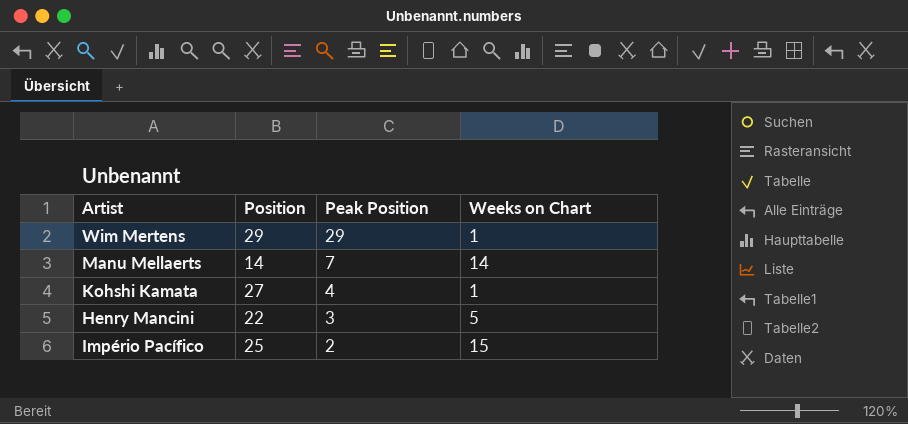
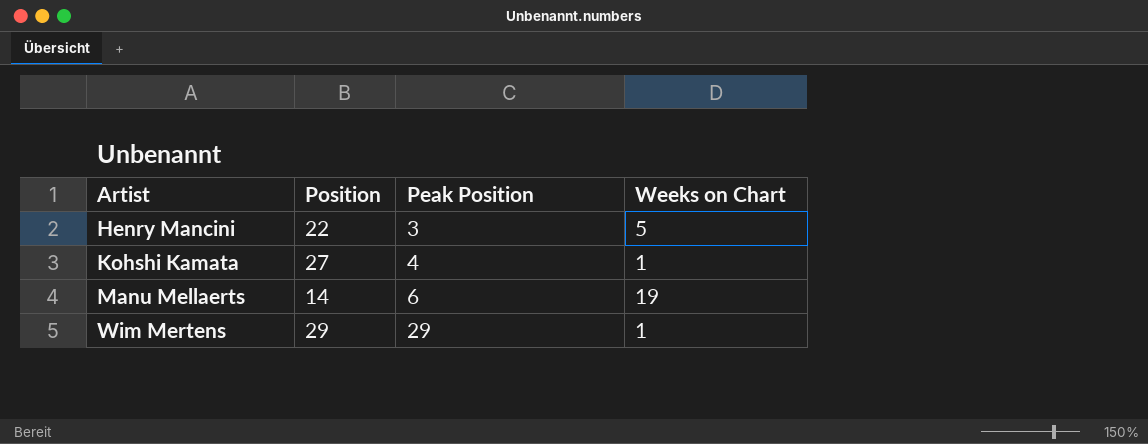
row order: Peak Position descending -> Artist ascending
row Império Pacífico: 25 | 2 | 15 -> none
Manu Mellaerts | Peak Position: 7 -> 6
Manu Mellaerts | Weeks on Chart: 14 -> 19

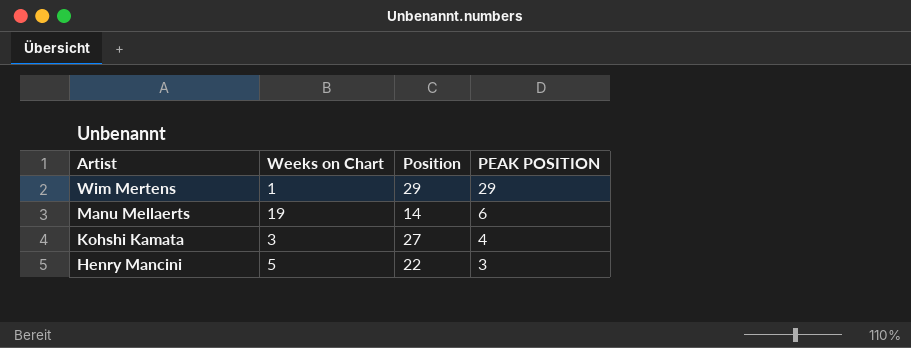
row order: Artist ascending -> Artist descending
column Weeks on Chart | position: 4 -> 2
column name: Peak Position -> PEAK POSITION
Kohshi Kamata | Weeks on Chart: 1 -> 3

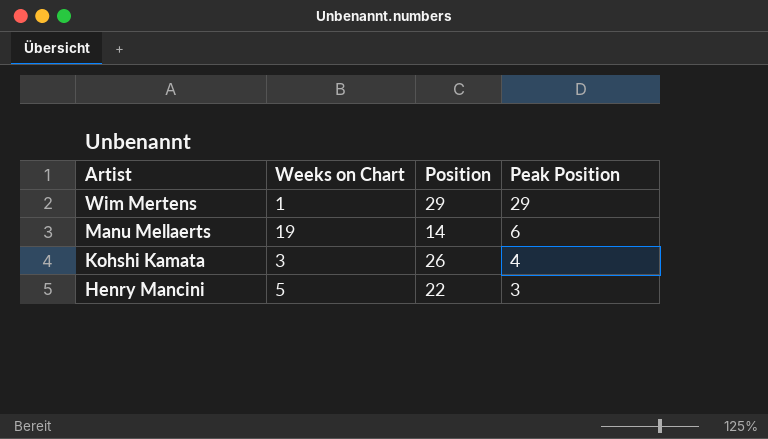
column name: PEAK POSITION -> Peak Position
Kohshi Kamata | Position: 27 -> 26

